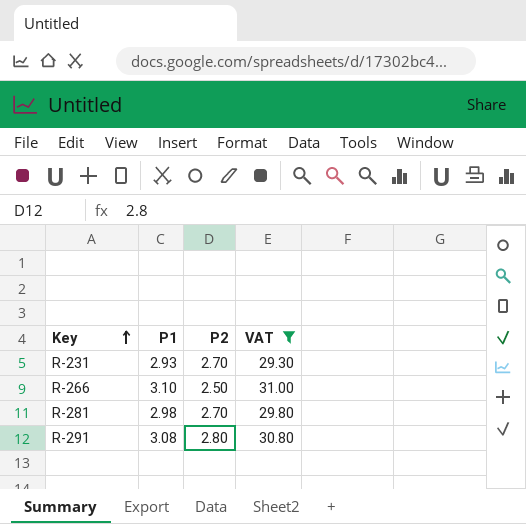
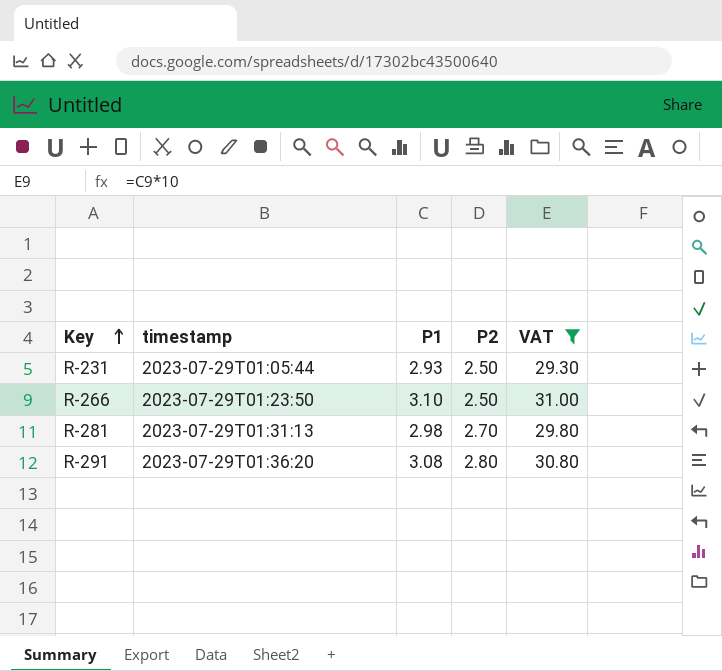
column timestamp | position: none -> 2
R-231 | P2: 2.70 -> 2.50

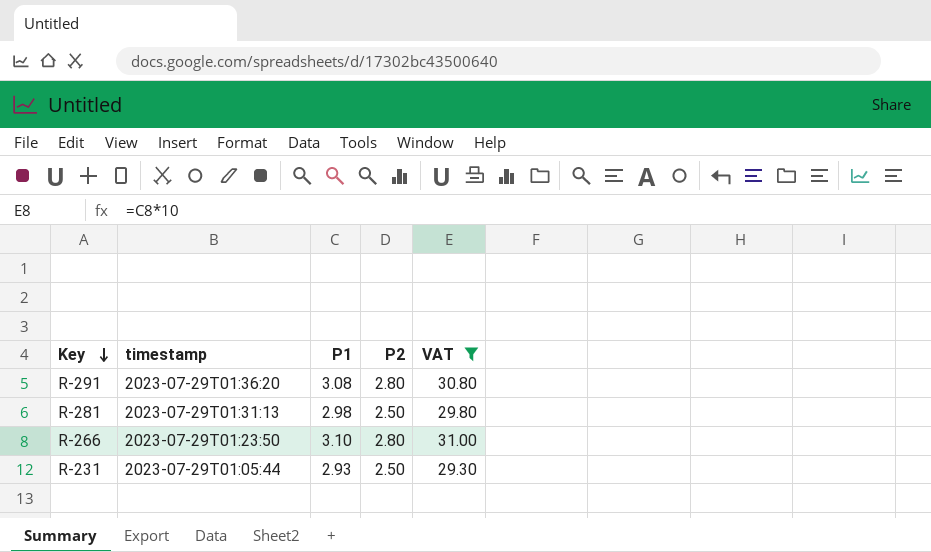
row order: Key ascending -> Key descending
R-281 | P2: 2.70 -> 2.50
R-266 | P2: 2.50 -> 2.80

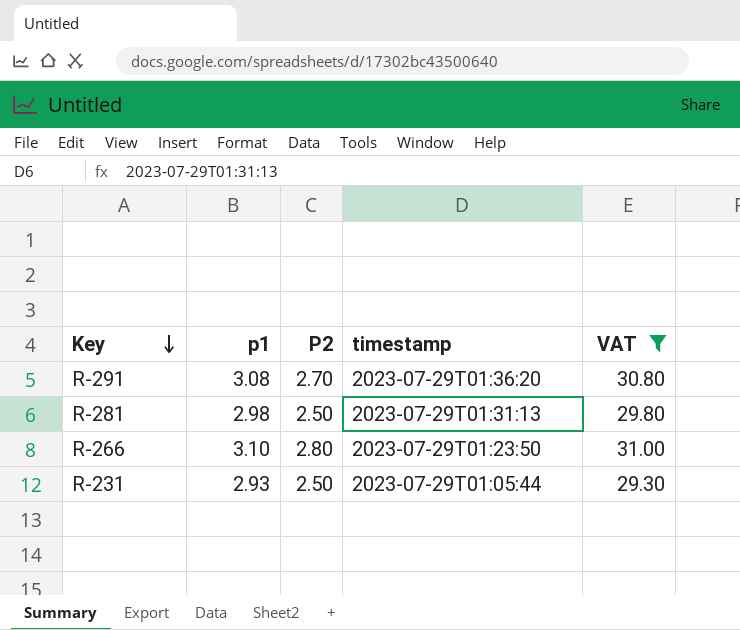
column name: P1 -> p1
column timestamp | position: 2 -> 4
R-291 | P2: 2.80 -> 2.70

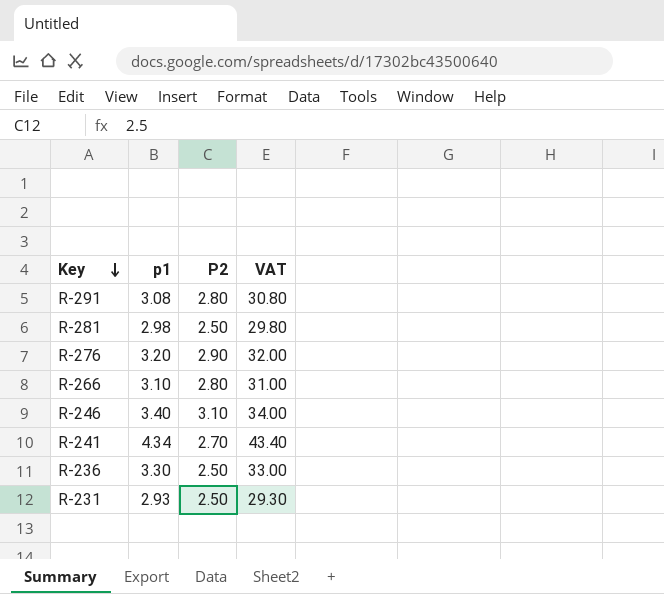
filter: VAT <= 31.00 -> none
column timestamp | position: 4 -> none
R-291 | P2: 2.70 -> 2.80

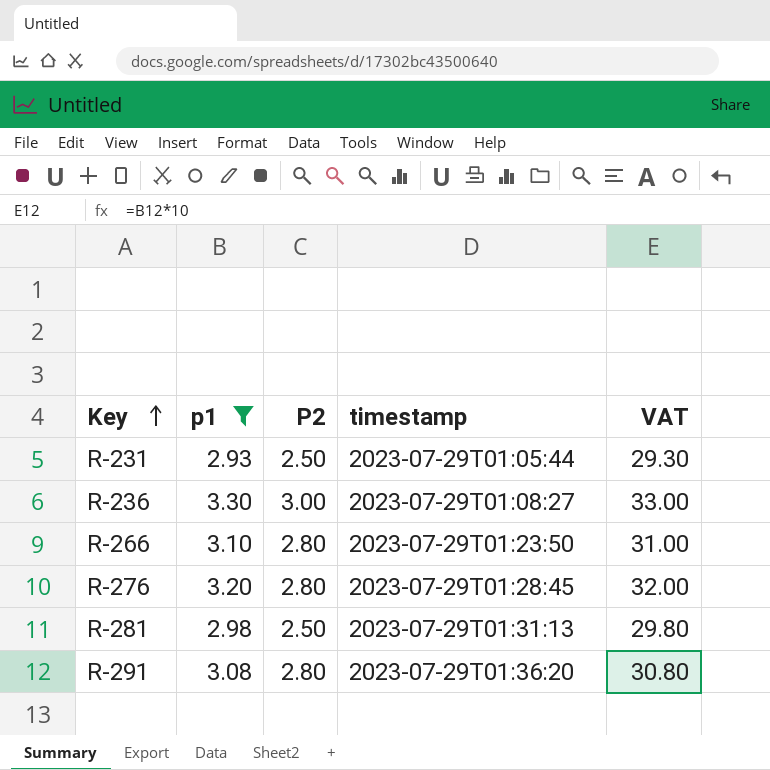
filter: none -> p1 <= 3.30
row order: Key descending -> Key ascending
column timestamp | position: none -> 4
R-236 | P2: 2.50 -> 3.00
R-276 | P2: 2.90 -> 2.80

